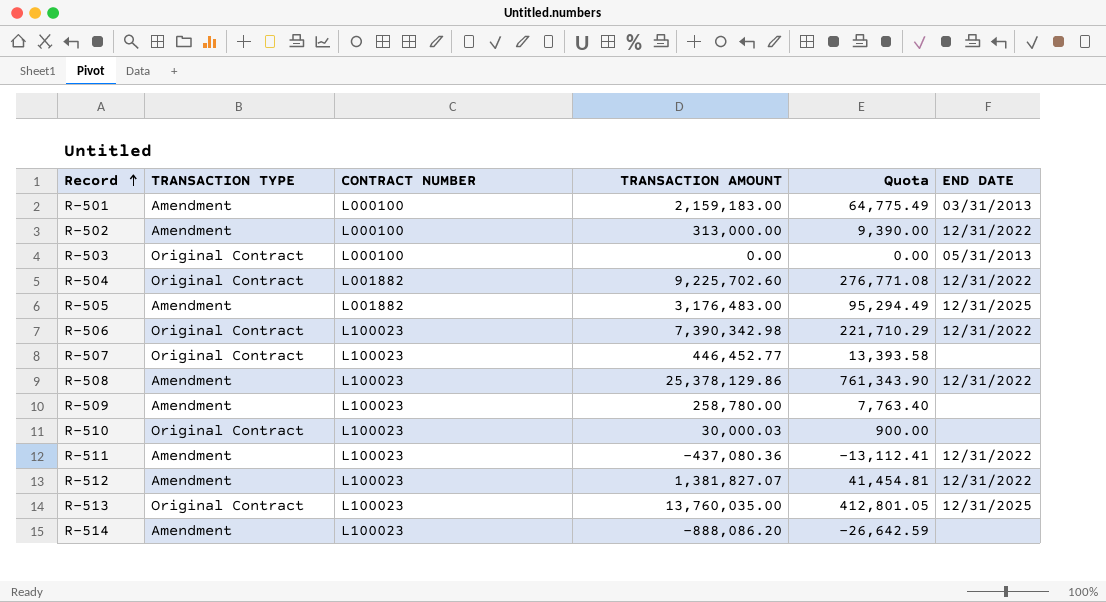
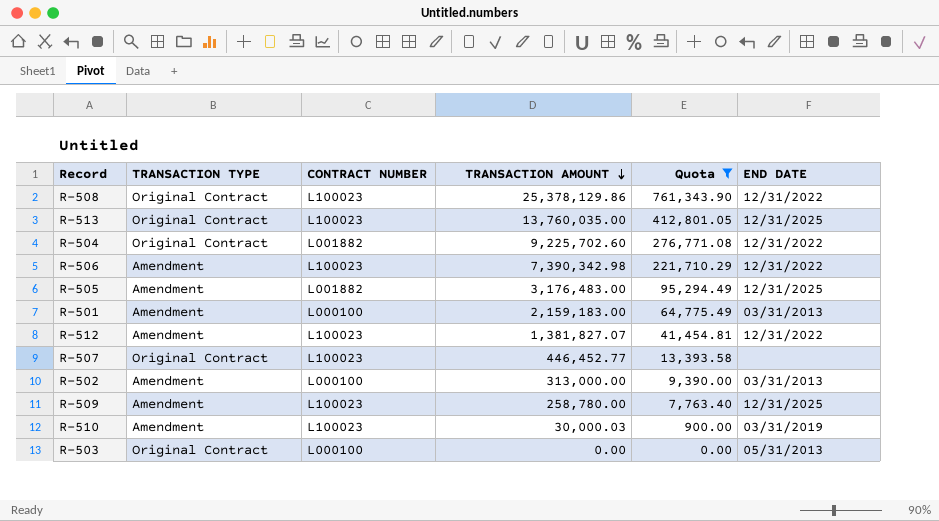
filter: none -> Quota >= 0.00
row order: Record ascending -> TRANSACTION AMOUNT descending
R-508 | TRANSACTION TYPE: Amendment -> Original Contract
R-506 | TRANSACTION TYPE: Original Contract -> Amendment
R-502 | END DATE: 12/31/2022 -> 03/31/2013
R-509 | END DATE: none -> 12/31/2025
R-510 | TRANSACTION TYPE: Original Contract -> Amendment
R-510 | END DATE: none -> 03/31/2019

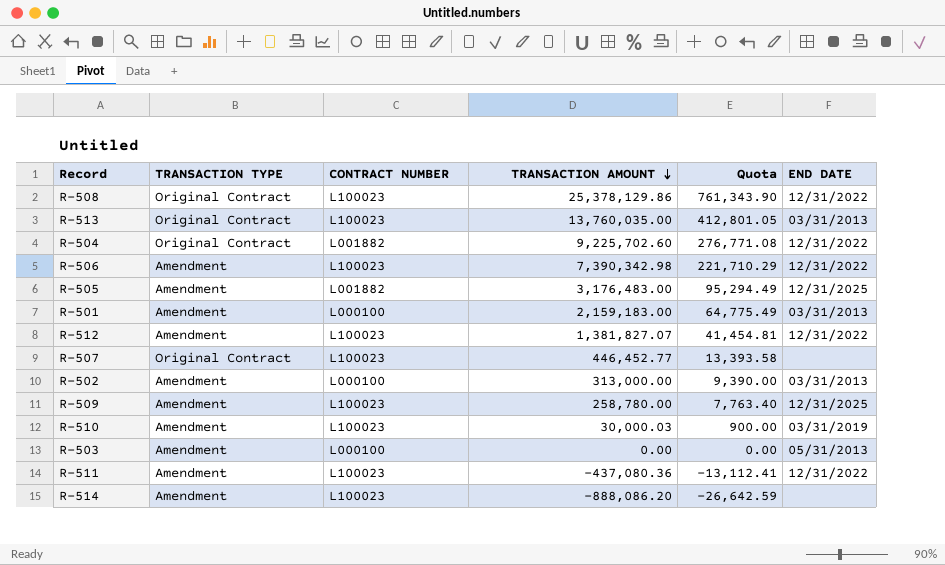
filter: Quota >= 0.00 -> none
R-513 | END DATE: 12/31/2025 -> 03/31/2013
R-503 | TRANSACTION TYPE: Original Contract -> Amendment

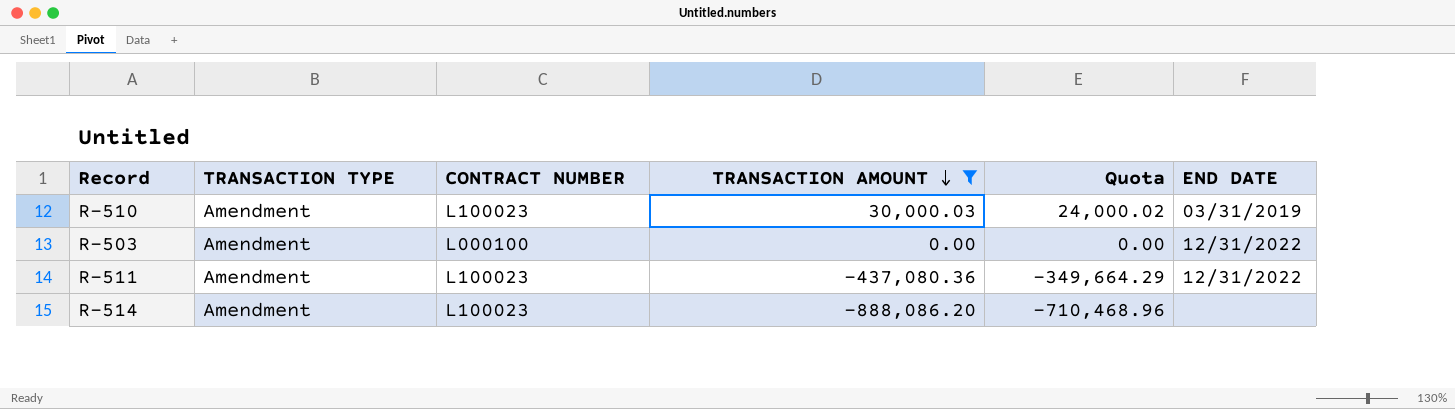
filter: none -> TRANSACTION AMOUNT <= 30,000.03
column Quota | formula: [TRANSACTION AMOUNT] * 0.03 -> [TRANSACTION AMOUNT] * 0.8
R-503 | END DATE: 05/31/2013 -> 12/31/2022

